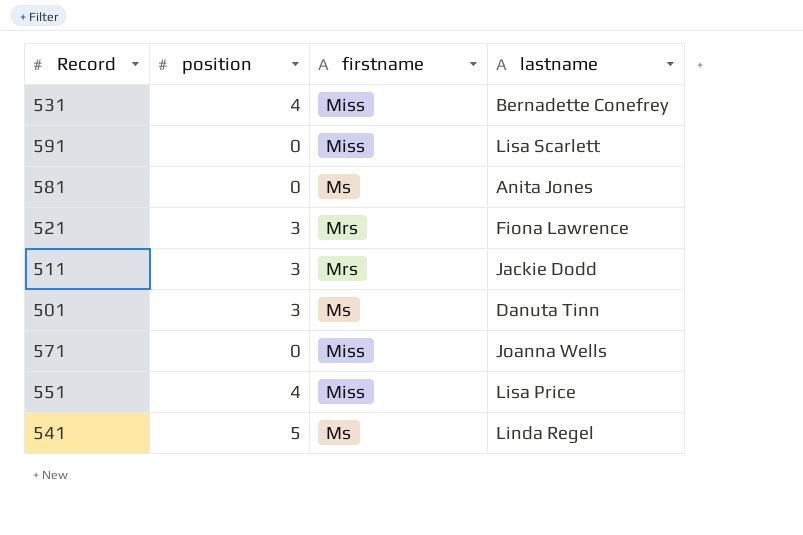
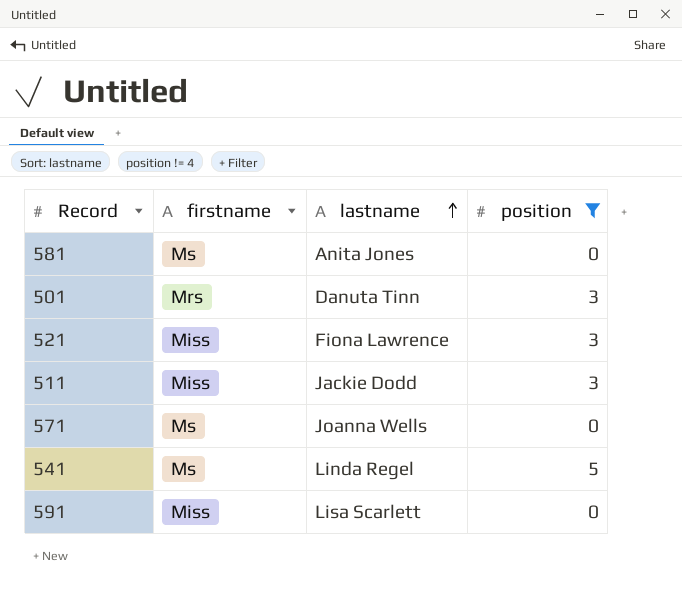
filter: none -> position != 4
row order: none -> lastname ascending
column position | position: 2 -> 4
501 | firstname: Ms -> Mrs
521 | firstname: Mrs -> Miss
511 | firstname: Mrs -> Miss
571 | firstname: Miss -> Ms

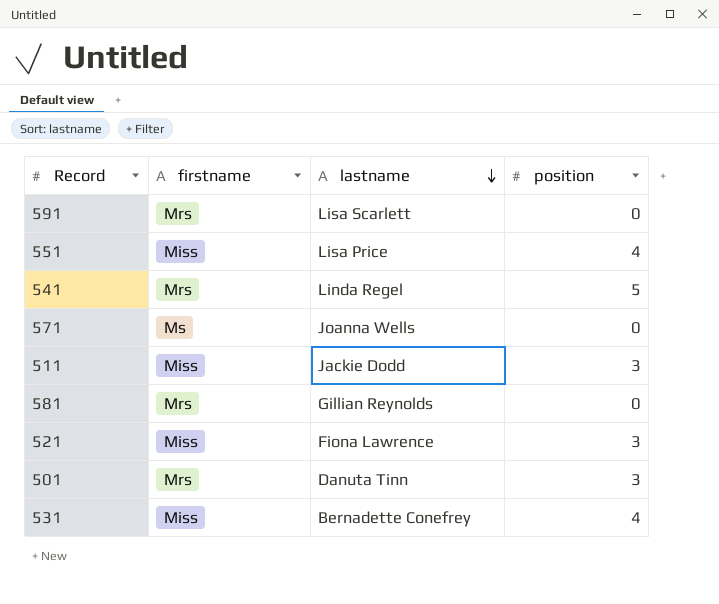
filter: position != 4 -> none
row order: lastname ascending -> lastname descending
591 | firstname: Miss -> Mrs
541 | firstname: Ms -> Mrs
581 | firstname: Ms -> Mrs
581 | lastname: Anita Jones -> Gillian Reynolds

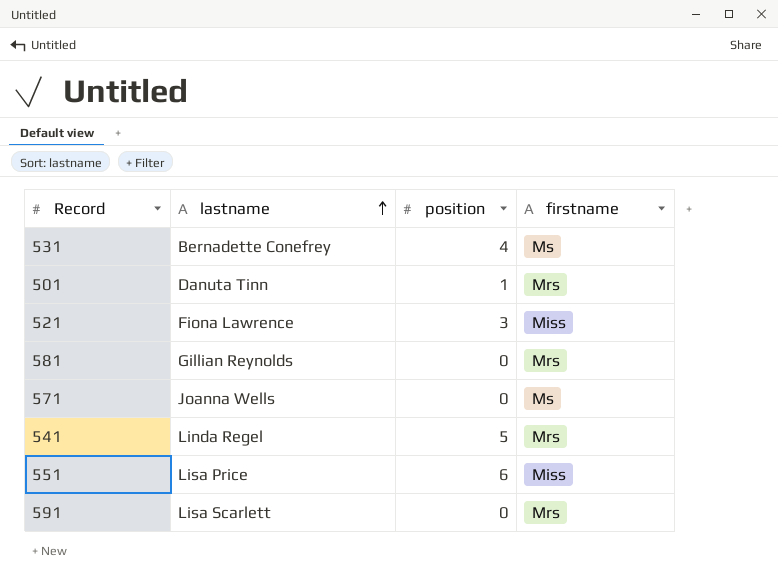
row order: lastname descending -> lastname ascending
column firstname | position: 2 -> 4
row 511: Miss | Jackie Dodd | 3 -> none
531 | firstname: Miss -> Ms
501 | position: 3 -> 1
551 | position: 4 -> 6

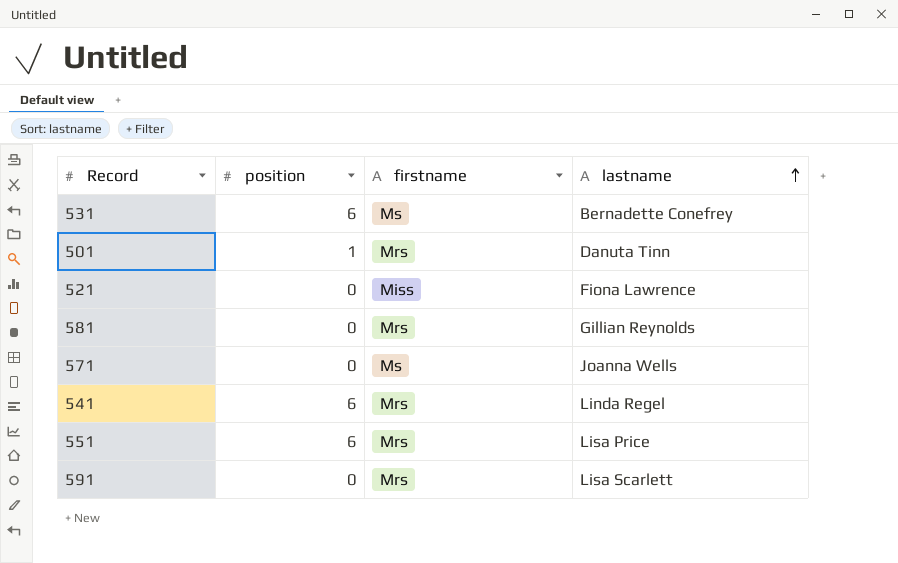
column lastname | position: 2 -> 4
531 | position: 4 -> 6
521 | position: 3 -> 0
541 | position: 5 -> 6
551 | firstname: Miss -> Mrs

